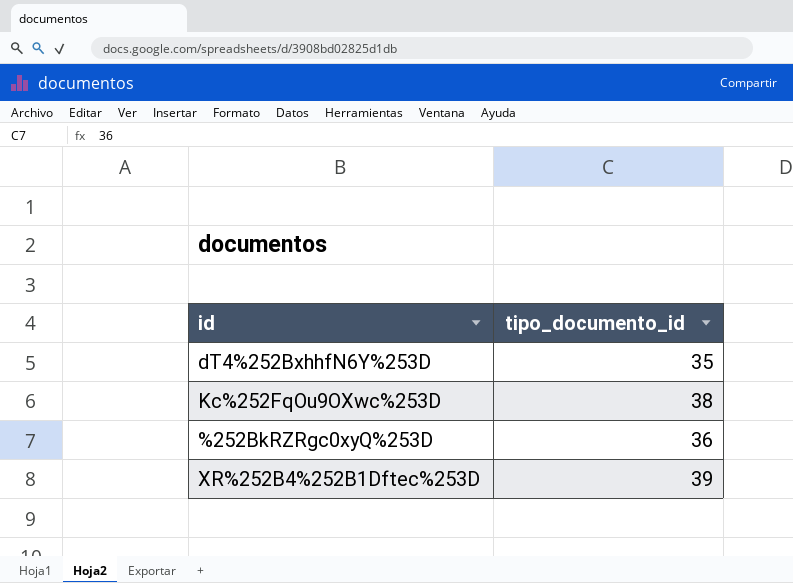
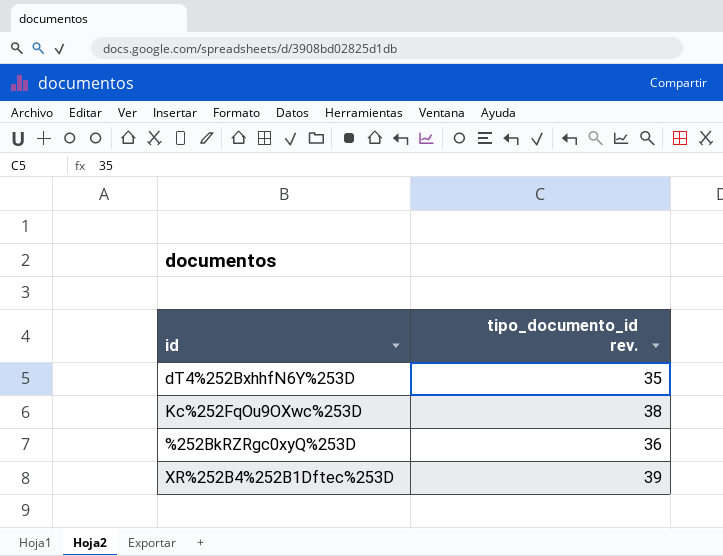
column name: tipo_documento_id -> tipo_documento_id rev.

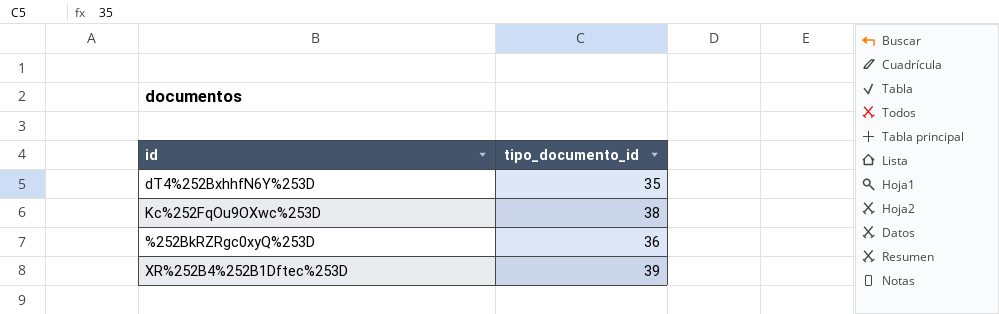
column name: tipo_documento_id rev. -> tipo_documento_id

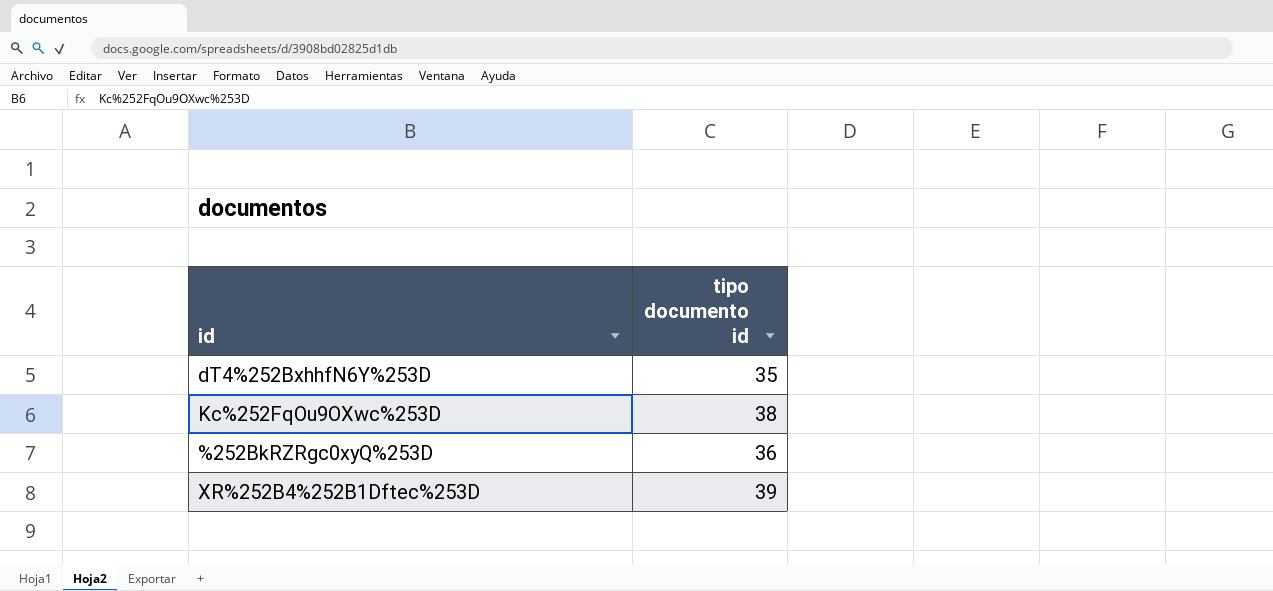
column name: tipo_documento_id -> tipo documento id

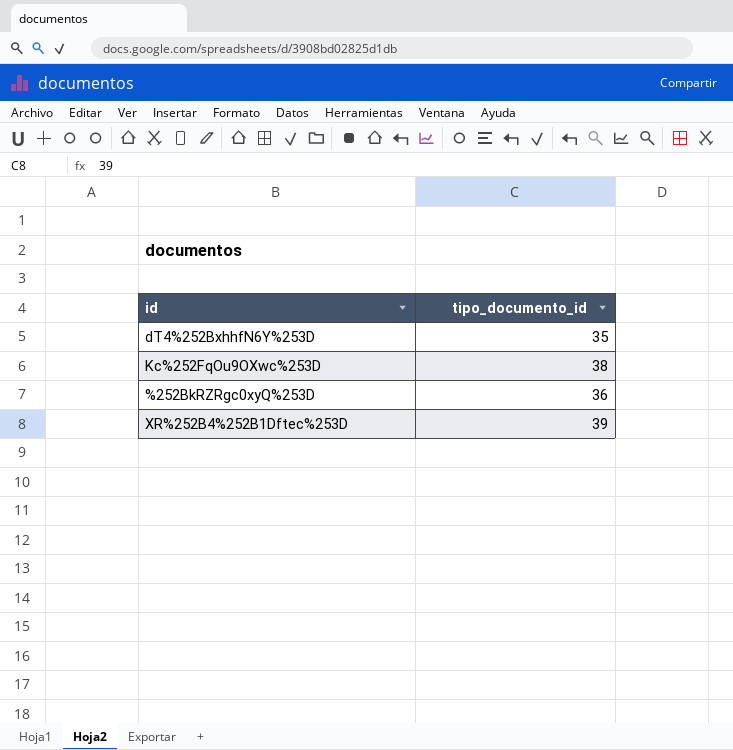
column name: tipo documento id -> tipo_documento_id

